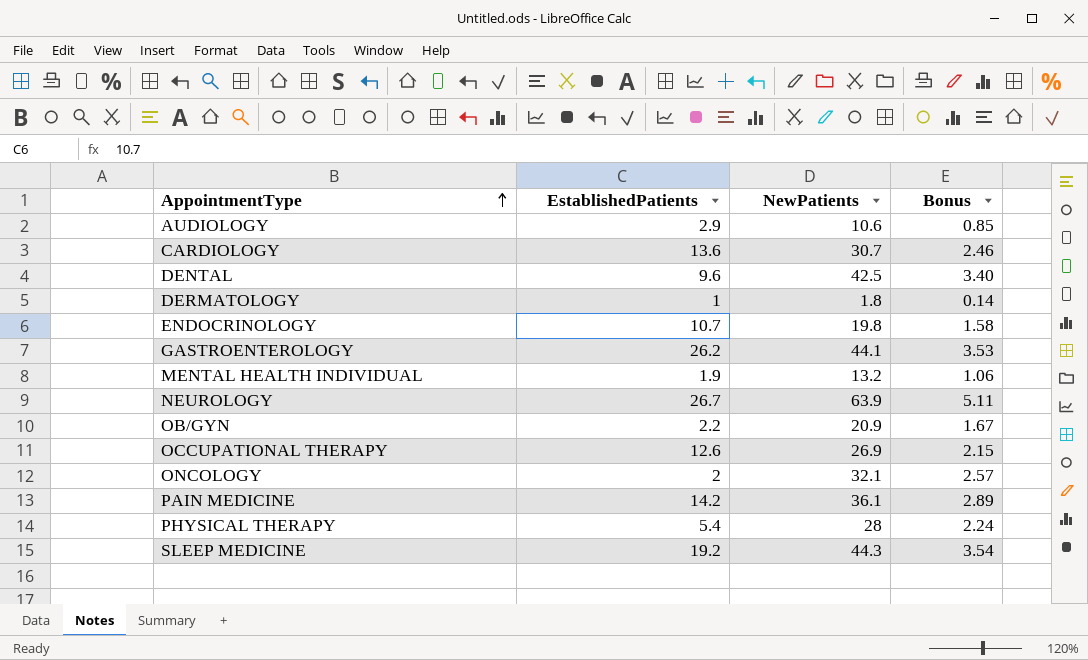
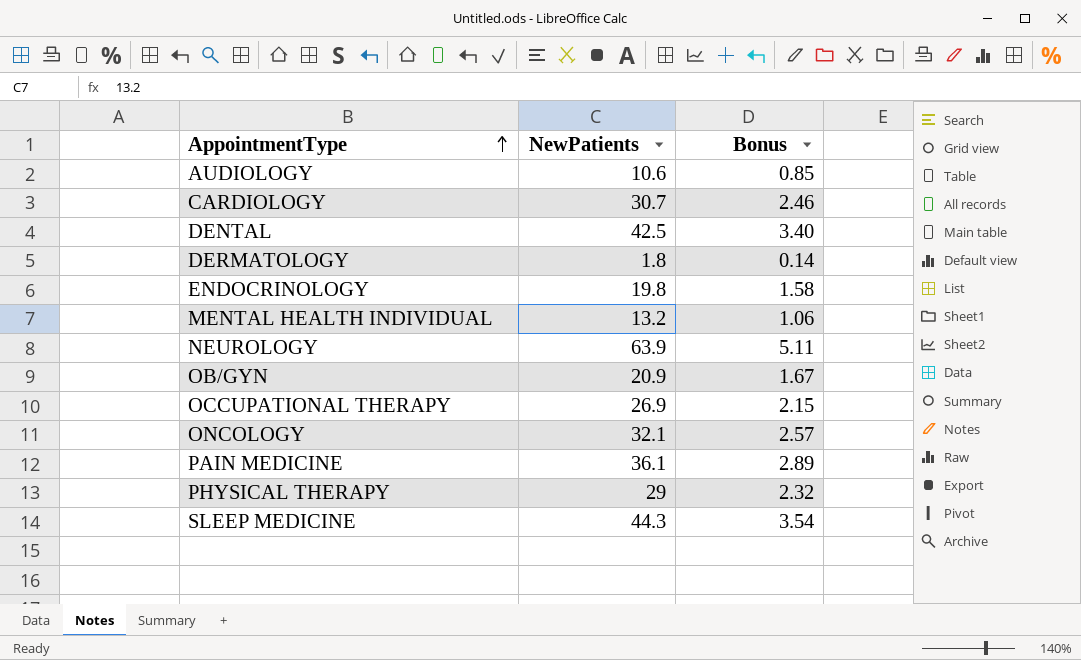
column EstablishedPatients | position: 2 -> none
row GASTROENTEROLOGY: 26.2 | 44.1 | 3.53 -> none
PHYSICAL THERAPY | NewPatients: 28 -> 29
PHYSICAL THERAPY | Bonus: 2.24 -> 2.32

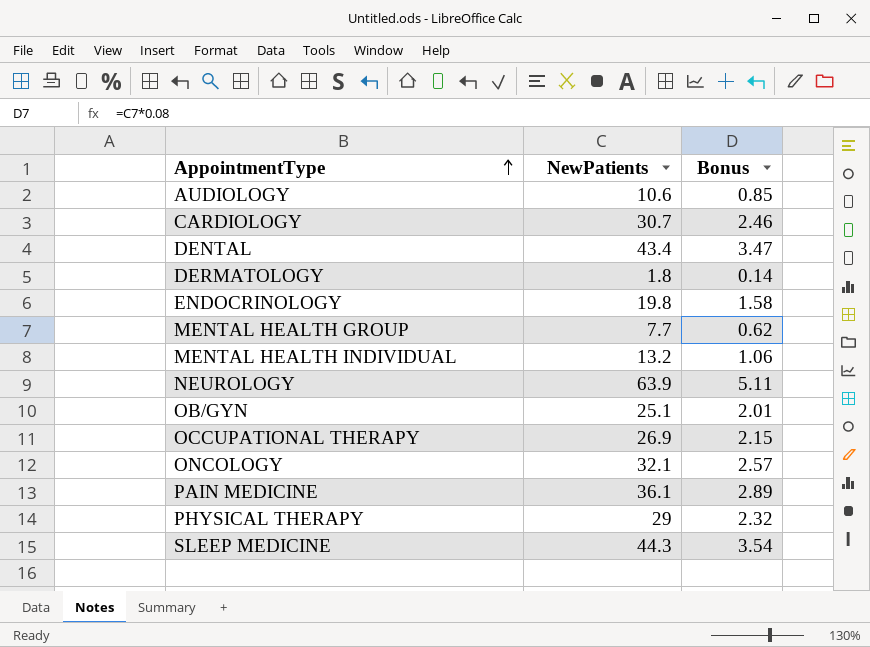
DENTAL | NewPatients: 42.5 -> 43.4
DENTAL | Bonus: 3.40 -> 3.47
row MENTAL HEALTH GROUP: none -> 7.7 | 0.62
OB/GYN | NewPatients: 20.9 -> 25.1
OB/GYN | Bonus: 1.67 -> 2.01

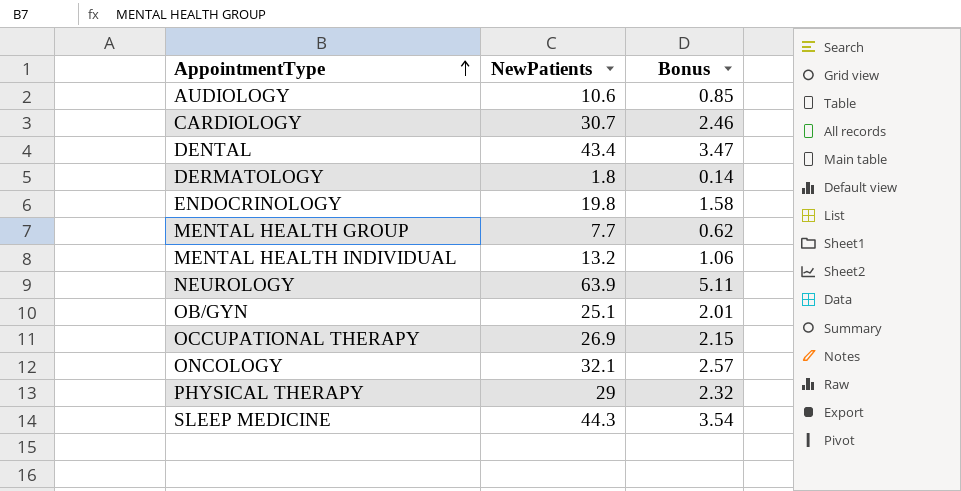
row PAIN MEDICINE: 36.1 | 2.89 -> none

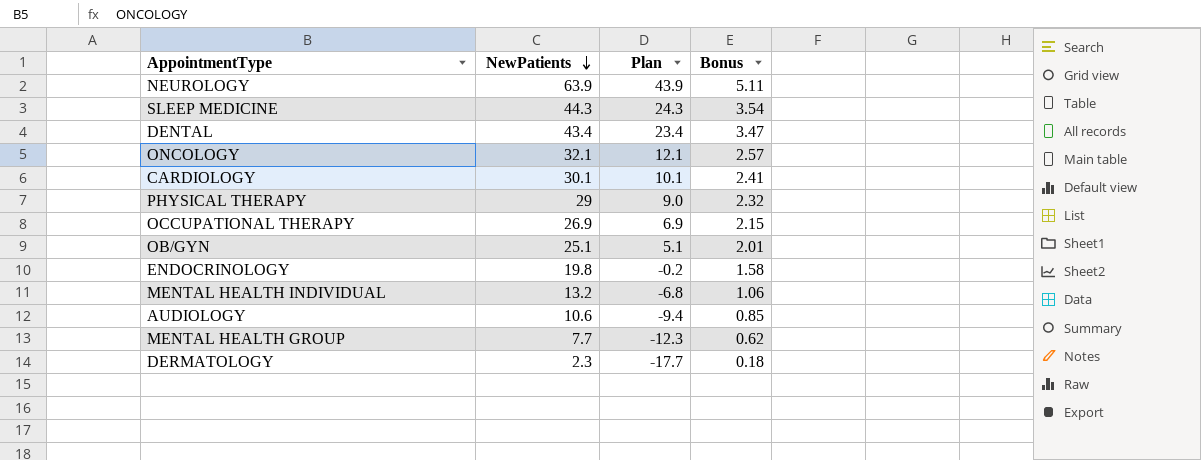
row order: AppointmentType ascending -> NewPatients descending
column Plan | formula: none -> [NewPatients] - 20
CARDIOLOGY | NewPatients: 30.7 -> 30.1
CARDIOLOGY | Bonus: 2.46 -> 2.41
DERMATOLOGY | NewPatients: 1.8 -> 2.3
DERMATOLOGY | Bonus: 0.14 -> 0.18

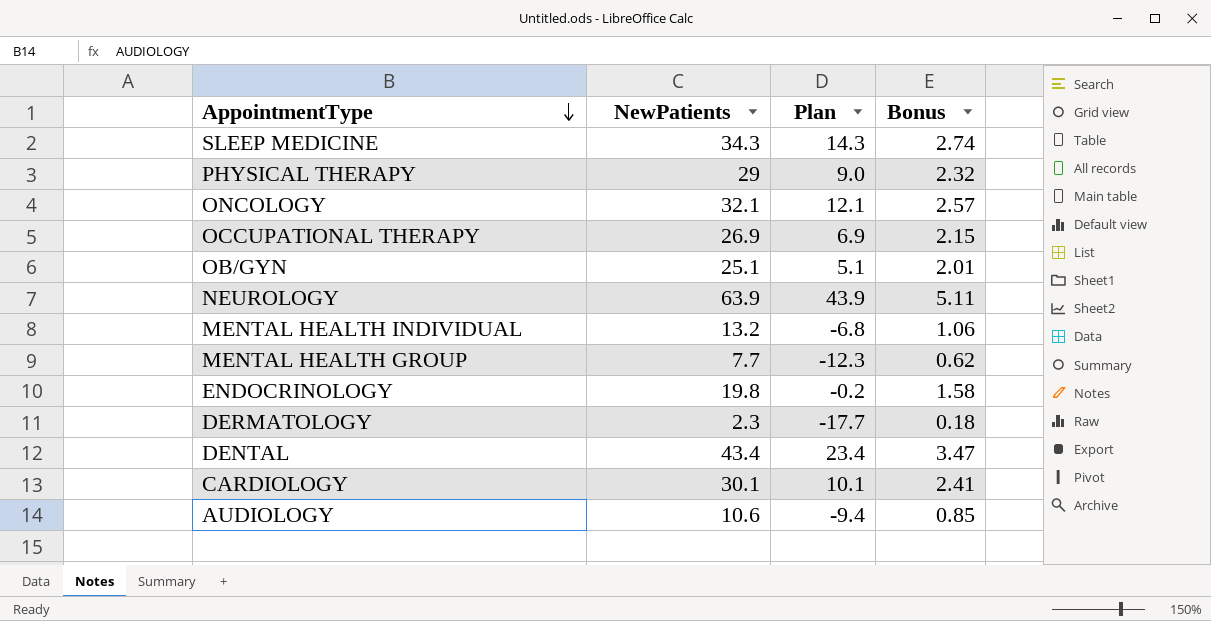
row order: NewPatients descending -> AppointmentType descending
SLEEP MEDICINE | NewPatients: 44.3 -> 34.3
SLEEP MEDICINE | Plan: 24.3 -> 14.3
SLEEP MEDICINE | Bonus: 3.54 -> 2.74

